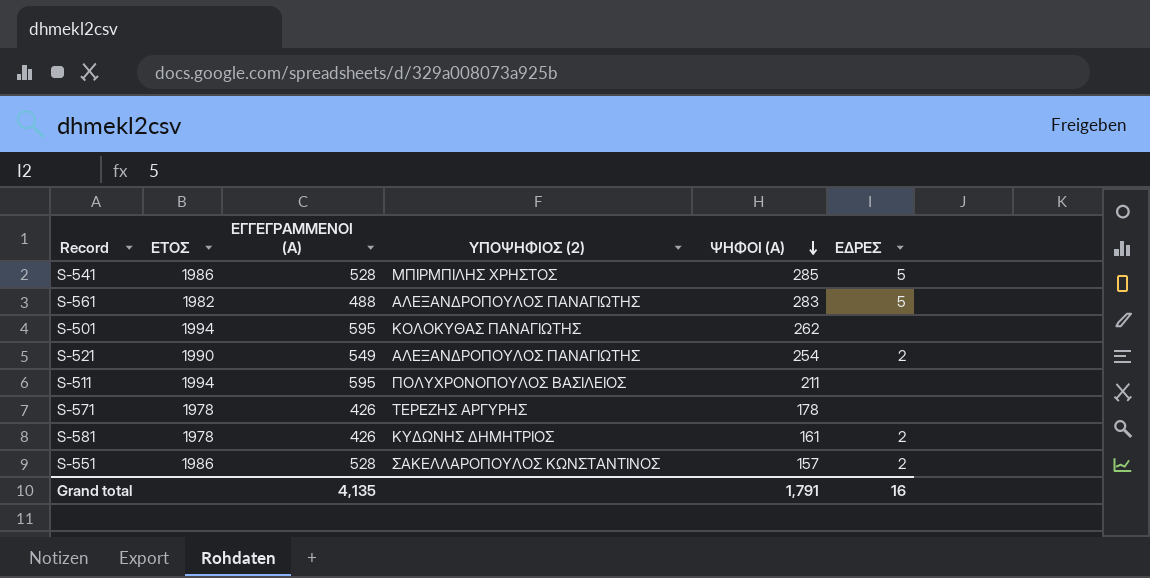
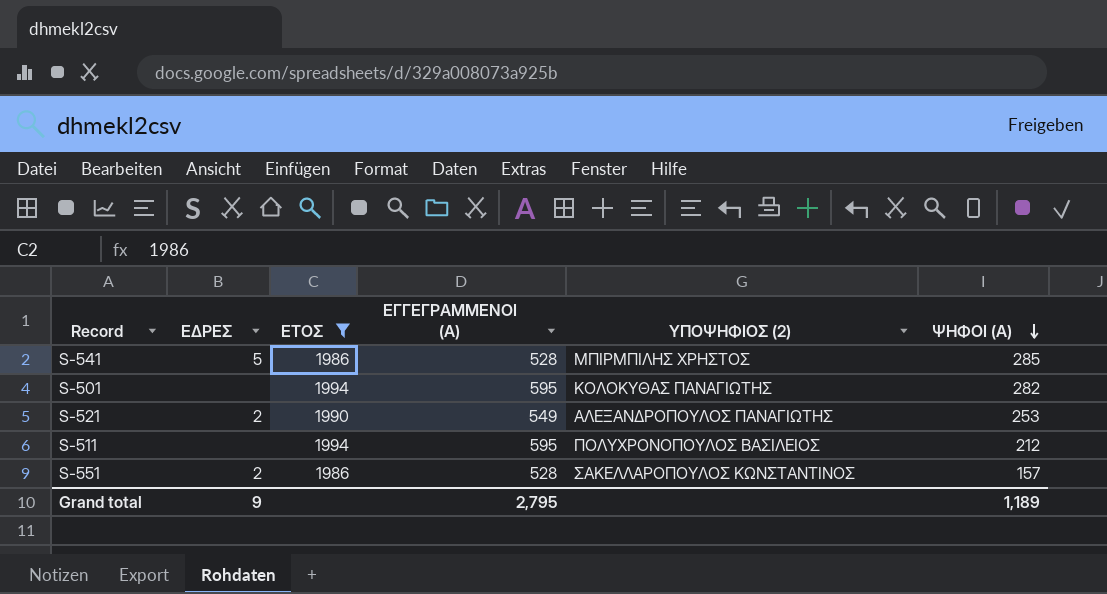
filter: none -> ΕΤΟΣ >= 1986
column ΕΔΡΕΣ | position: 6 -> 2
S-501 | ΨΗΦΟΙ (Α): 262 -> 282
S-521 | ΨΗΦΟΙ (Α): 254 -> 253
S-511 | ΨΗΦΟΙ (Α): 211 -> 212
Grand total | ΕΔΡΕΣ: 16 -> 9
Grand total | ΕΓΓΕΓΡΑΜΜΕΝΟΙ (Α): 4,135 -> 2,795
Grand total | ΨΗΦΟΙ (Α): 1,791 -> 1,189

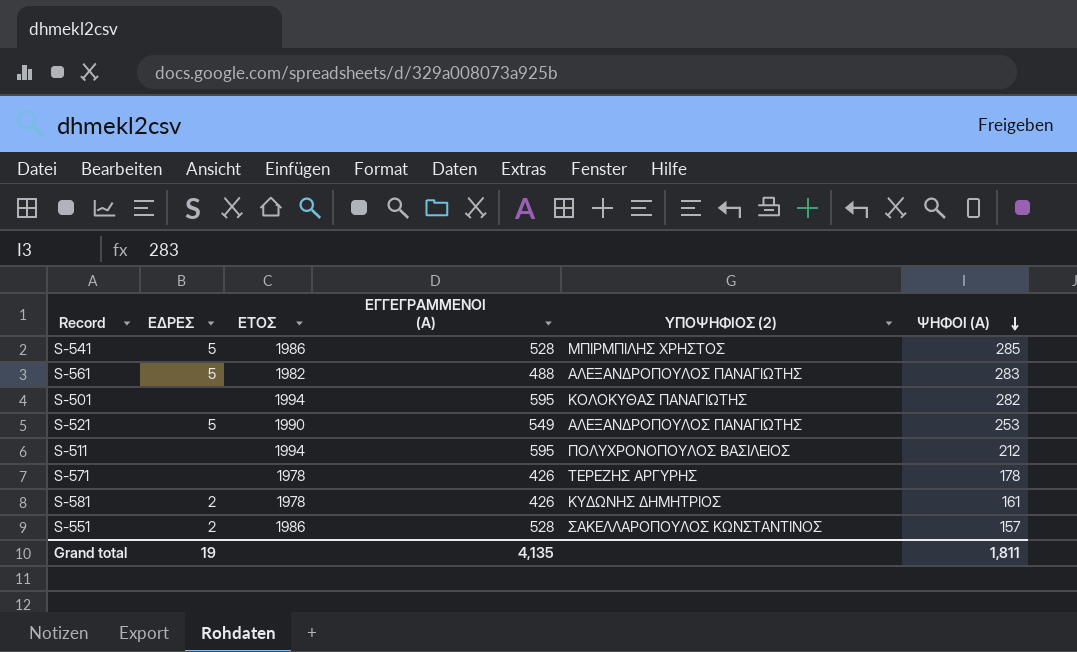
filter: ΕΤΟΣ >= 1986 -> none
S-521 | ΕΔΡΕΣ: 2 -> 5
Grand total | ΕΔΡΕΣ: 9 -> 19
Grand total | ΕΓΓΕΓΡΑΜΜΕΝΟΙ (Α): 2,795 -> 4,135
Grand total | ΨΗΦΟΙ (Α): 1,189 -> 1,811

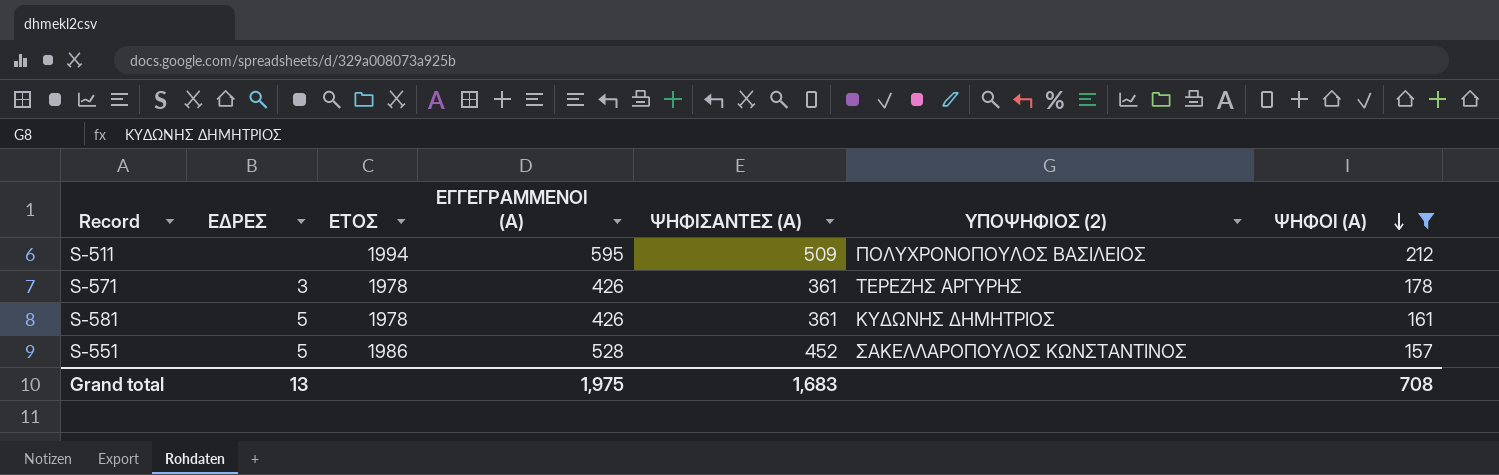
filter: none -> ΨΗΦΟΙ (Α) <= 212
column ΨΗΦΙΣΑΝΤΕΣ (Α) | position: none -> 5
S-571 | ΕΔΡΕΣ: none -> 3
S-581 | ΕΔΡΕΣ: 2 -> 5
S-551 | ΕΔΡΕΣ: 2 -> 5
Grand total | ΕΔΡΕΣ: 19 -> 13
Grand total | ΕΓΓΕΓΡΑΜΜΕΝΟΙ (Α): 4,135 -> 1,975
Grand total | ΨΗΦΟΙ (Α): 1,811 -> 708

